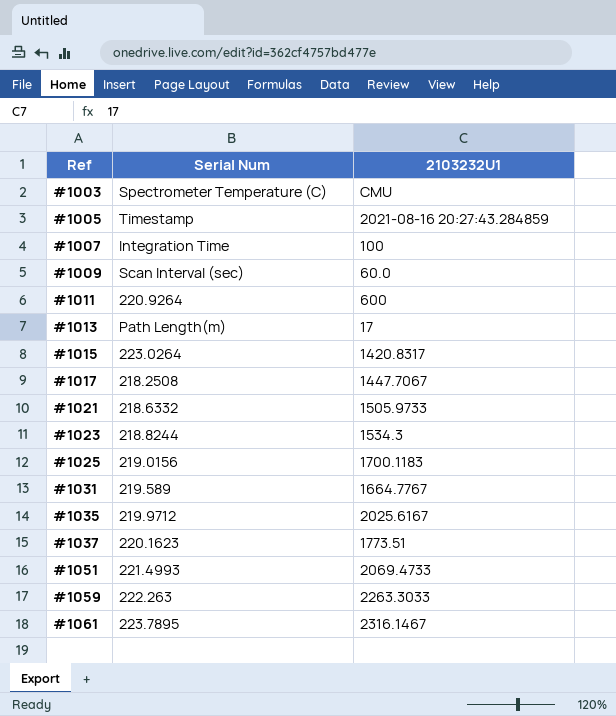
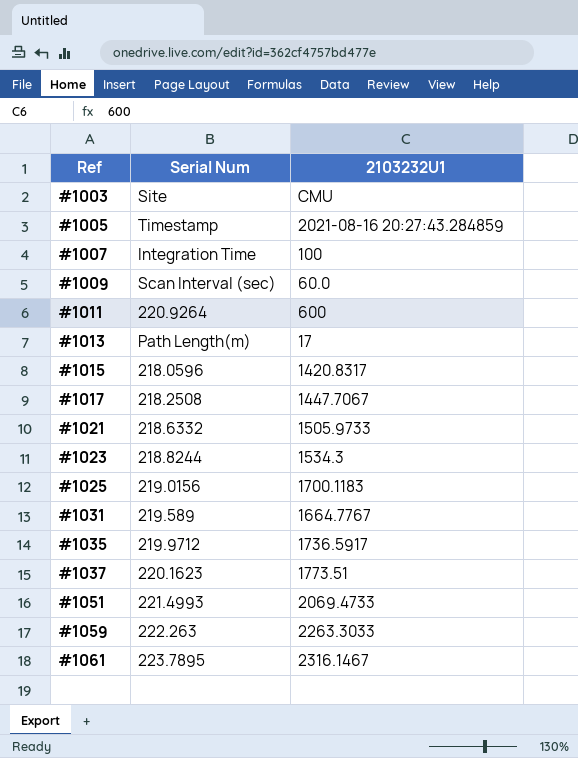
#1003 | Serial Num: Spectrometer Temperature (C) -> Site
#1015 | Serial Num: 223.0264 -> 218.0596
#1035 | 2103232U1: 2025.6167 -> 1736.5917

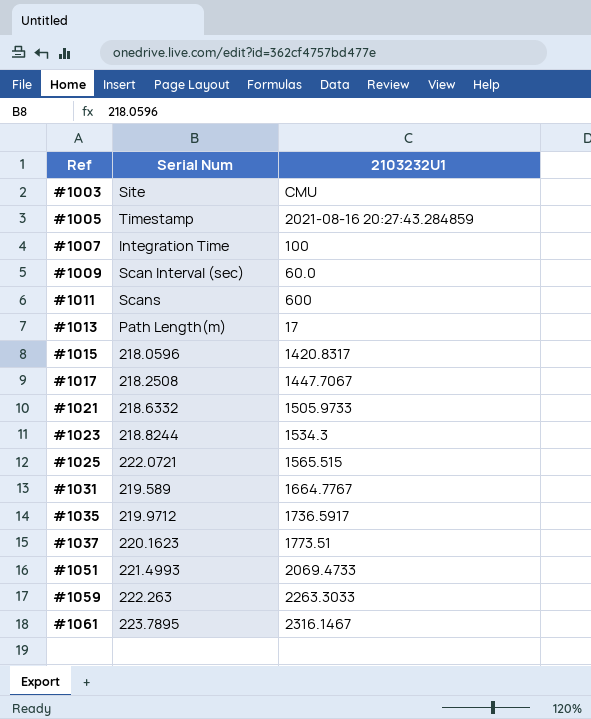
#1011 | Serial Num: 220.9264 -> Scans
#1025 | Serial Num: 219.0156 -> 222.0721
#1025 | 2103232U1: 1700.1183 -> 1565.515

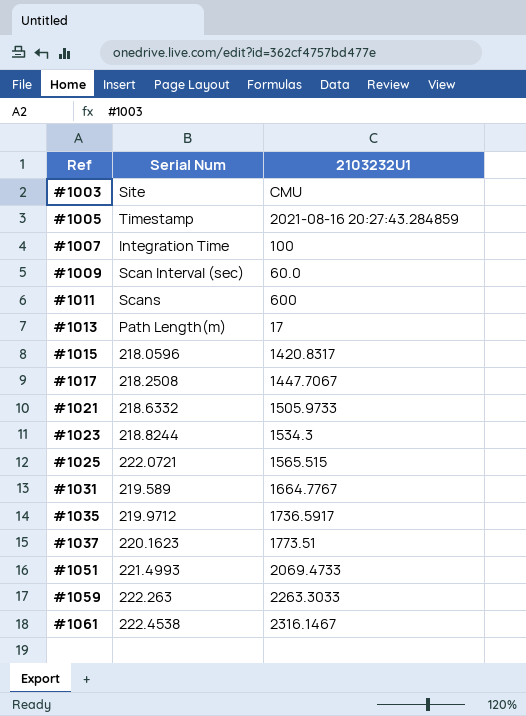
#1061 | Serial Num: 223.7895 -> 222.4538

